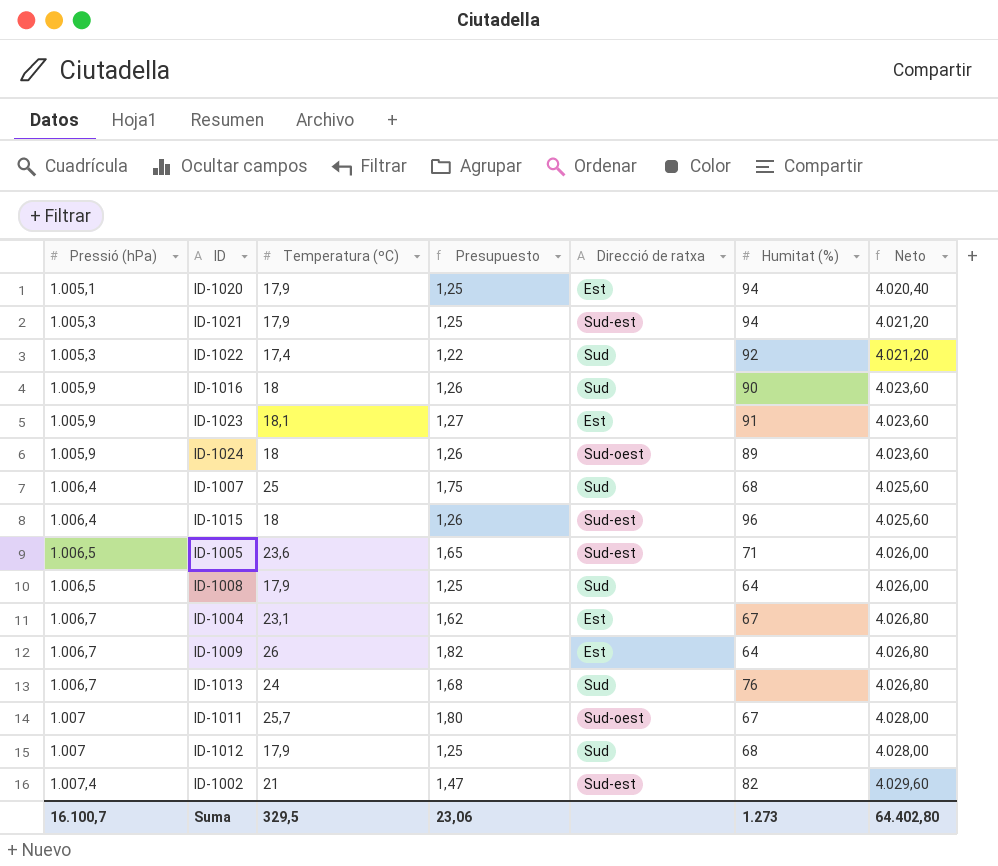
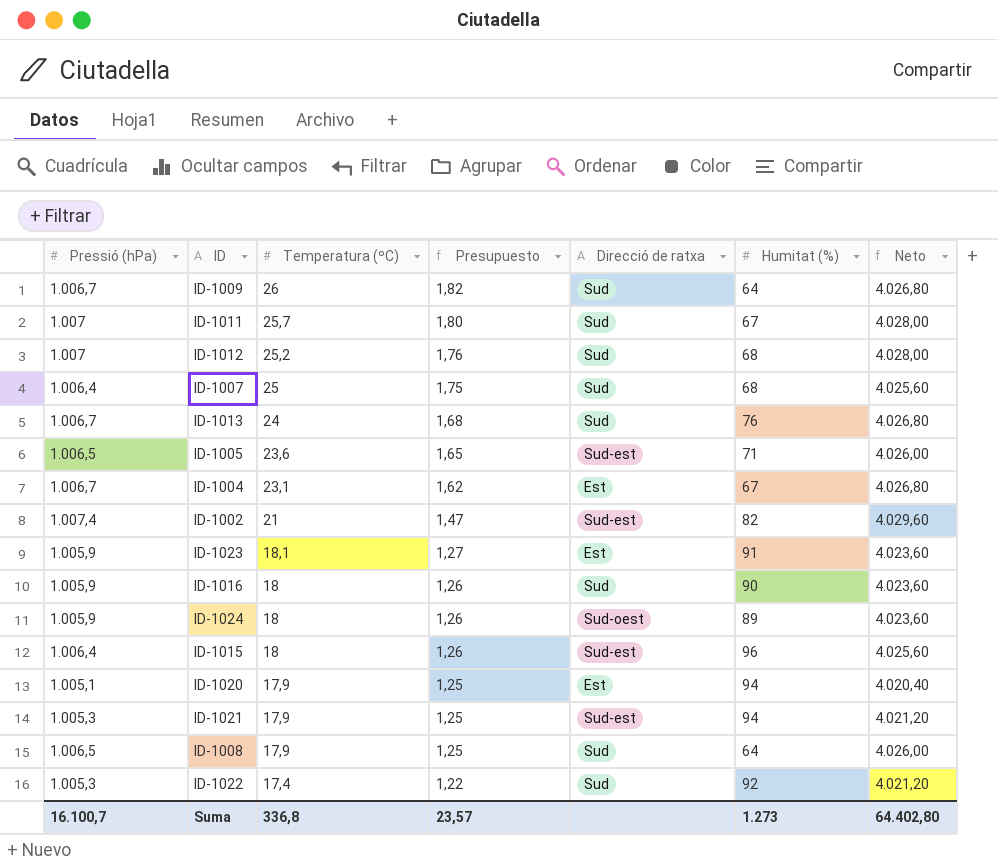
row order: Pressió (hPa) ascending -> Temperatura (ºC) descending
ID-1009 | Direcció de ratxa: Est -> Sud
ID-1011 | Direcció de ratxa: Sud-oest -> Sud
ID-1012 | Temperatura (ºC): 17,9 -> 25,2
ID-1012 | Presupuesto: 1,25 -> 1,76
Suma | Temperatura (ºC): 329,5 -> 336,8
Suma | Presupuesto: 23,06 -> 23,57

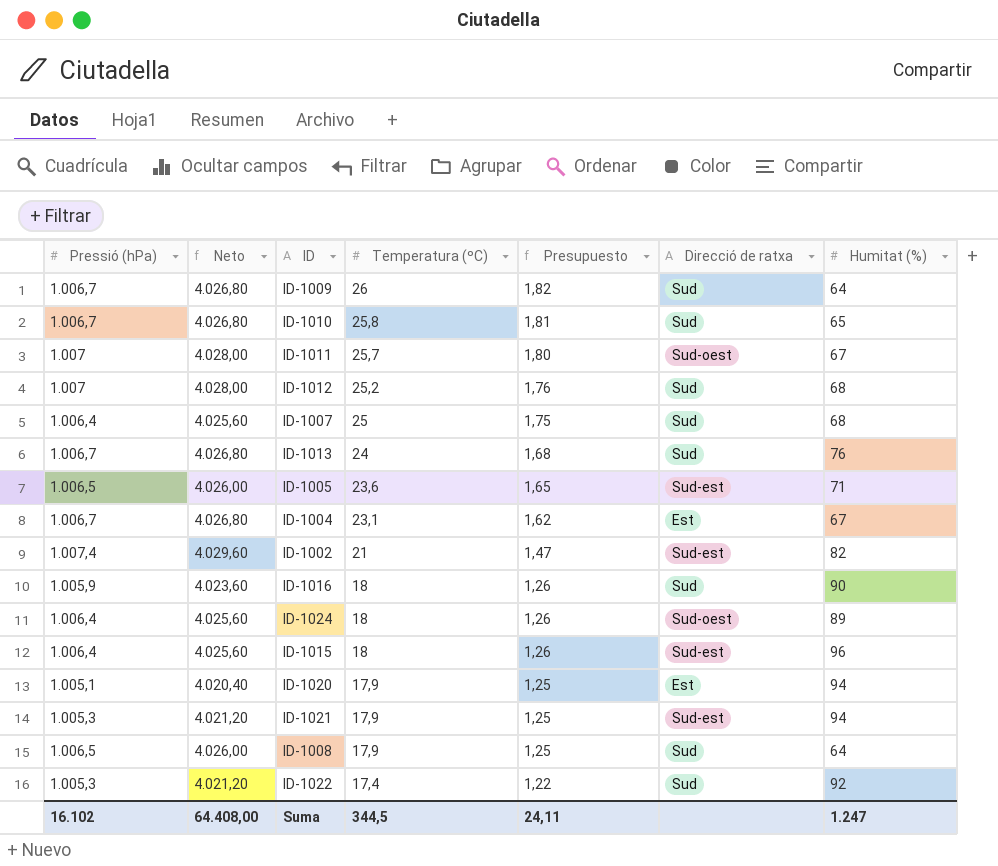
column Neto | position: 7 -> 2
row ID-1023: 1.005,9 | 18,1 | 1,27 | Est | 91 | 4.023,60 -> none
row ID-1010: none -> 1.006,7 | 4.026,80 | 25,8 | 1,81 | Sud | 65
ID-1011 | Direcció de ratxa: Sud -> Sud-oest
ID-1024 | Pressió (hPa): 1.005,9 -> 1.006,4
ID-1024 | Neto: 4.023,60 -> 4.025,60
Suma | Pressió (hPa): 16.100,7 -> 16.102
Suma | Neto: 64.402,80 -> 64.408,00
Suma | Temperatura (ºC): 336,8 -> 344,5
Suma | Presupuesto: 23,57 -> 24,11
Suma | Humitat (%): 1.273 -> 1.247

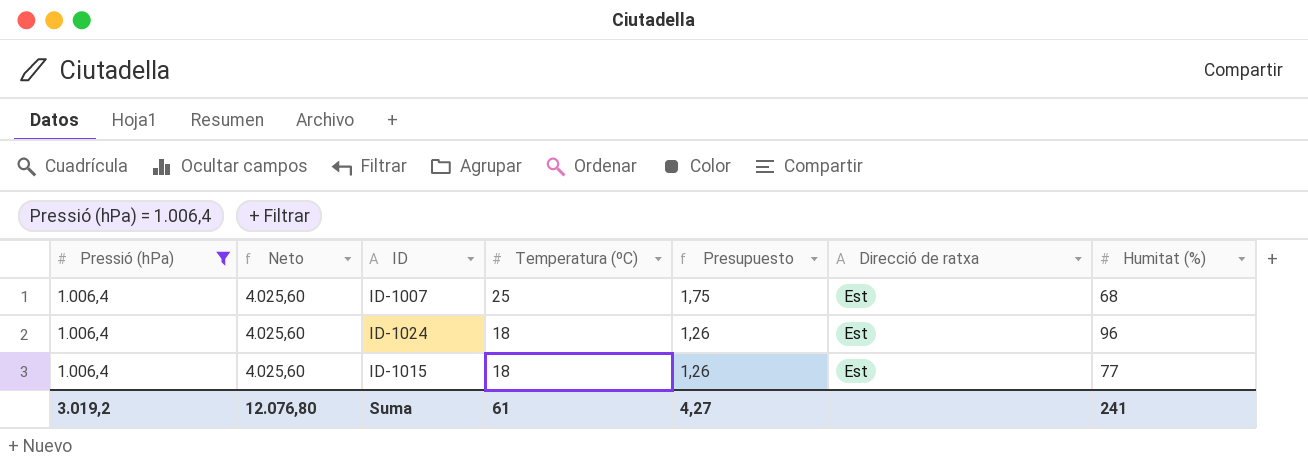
filter: none -> Pressió (hPa) = 1.006,4
ID-1007 | Direcció de ratxa: Sud -> Est
ID-1024 | Direcció de ratxa: Sud-oest -> Est
ID-1024 | Humitat (%): 89 -> 96
ID-1015 | Direcció de ratxa: Sud-est -> Est
ID-1015 | Humitat (%): 96 -> 77
Suma | Pressió (hPa): 16.102 -> 3.019,2
Suma | Neto: 64.408,00 -> 12.076,80
Suma | Temperatura (ºC): 344,5 -> 61
Suma | Presupuesto: 24,11 -> 4,27
Suma | Humitat (%): 1.247 -> 241

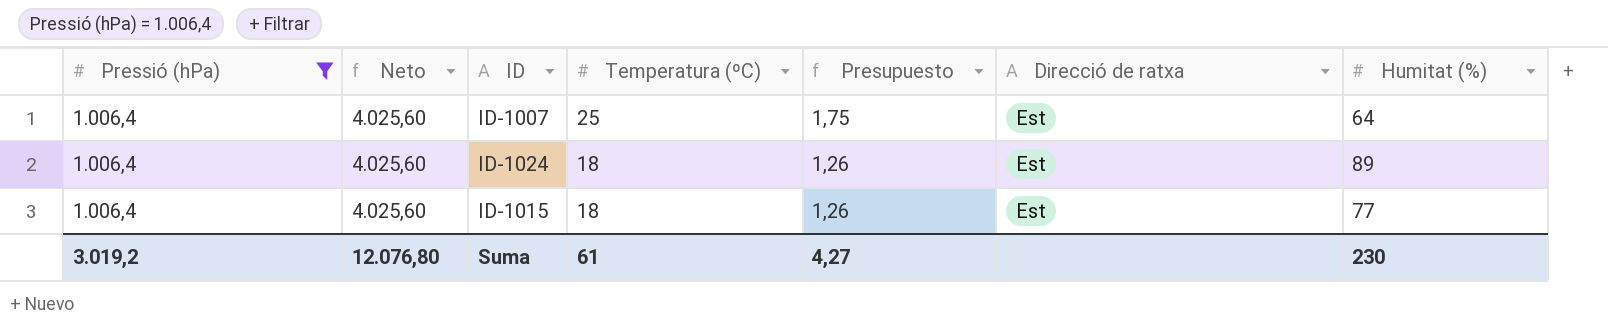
ID-1007 | Humitat (%): 68 -> 64
ID-1024 | Humitat (%): 96 -> 89
Suma | Humitat (%): 241 -> 230

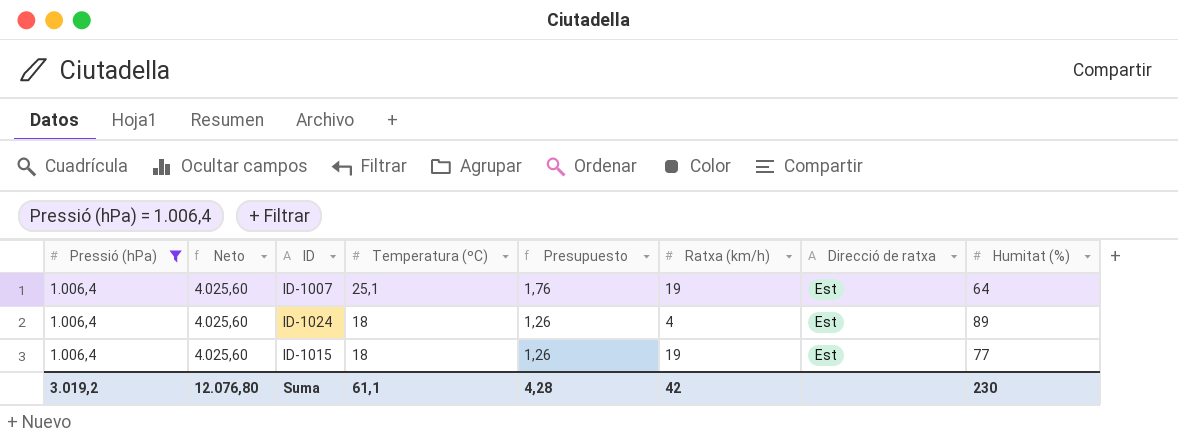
column Ratxa (km/h) | position: none -> 6
ID-1007 | Temperatura (ºC): 25 -> 25,1
ID-1007 | Presupuesto: 1,75 -> 1,76
Suma | Temperatura (ºC): 61 -> 61,1
Suma | Presupuesto: 4,27 -> 4,28

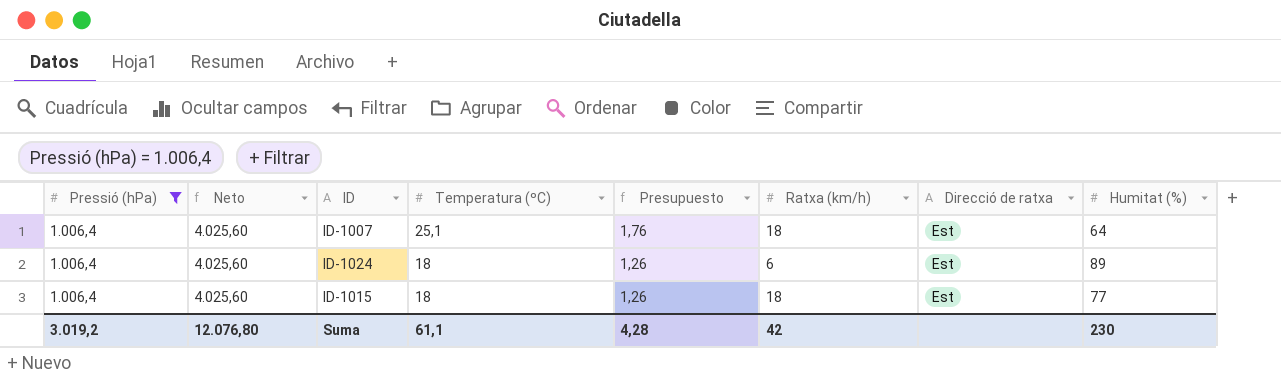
ID-1007 | Ratxa (km/h): 19 -> 18
ID-1024 | Ratxa (km/h): 4 -> 6
ID-1015 | Ratxa (km/h): 19 -> 18

